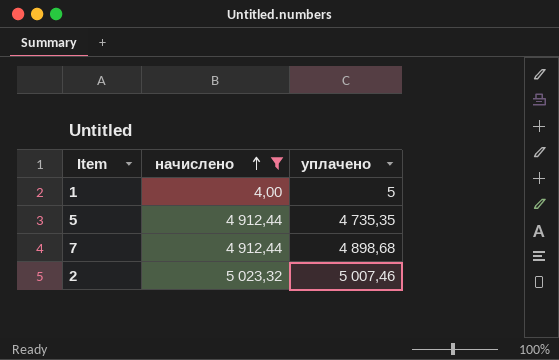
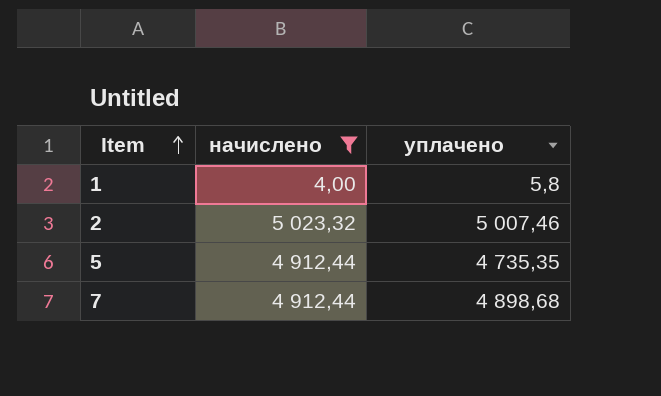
row order: начислено ascending -> Item ascending
1 | уплачено: 5 -> 5,8

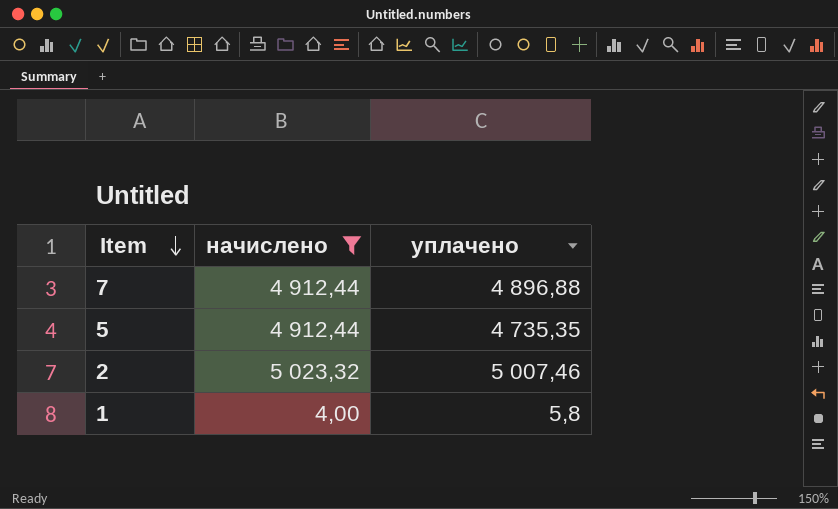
row order: Item ascending -> Item descending
7 | уплачено: 4 898,68 -> 4 896,88

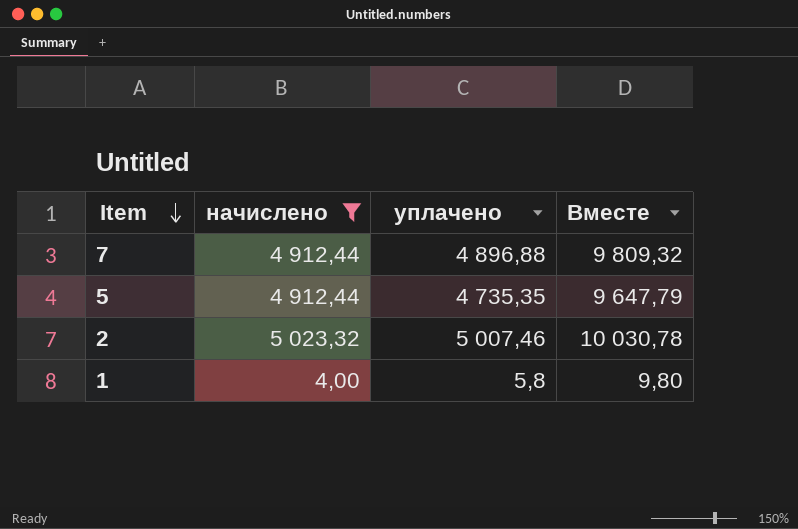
column Вместе | formula: none -> [начислено] + [уплачено]

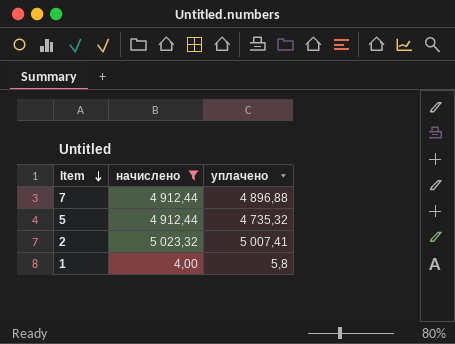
column Вместе | formula: [начислено] + [уплачено] -> none
5 | уплачено: 4 735,35 -> 4 735,32
2 | уплачено: 5 007,46 -> 5 007,41

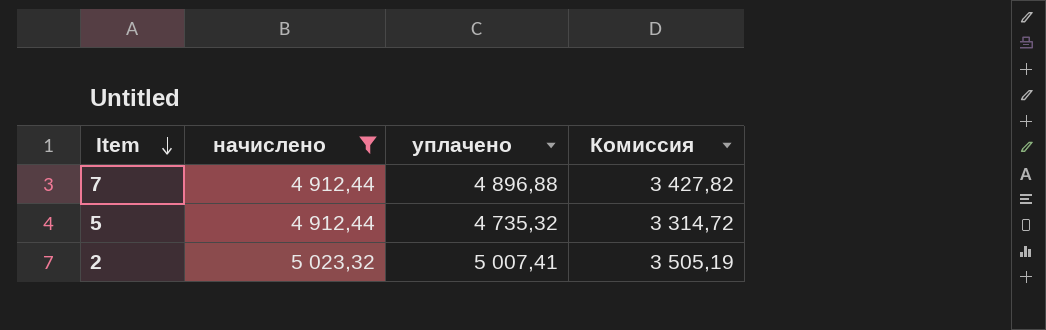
column Комиссия | formula: none -> [уплачено] * 0,7
row 1: 4,00 | 5,8 -> none

